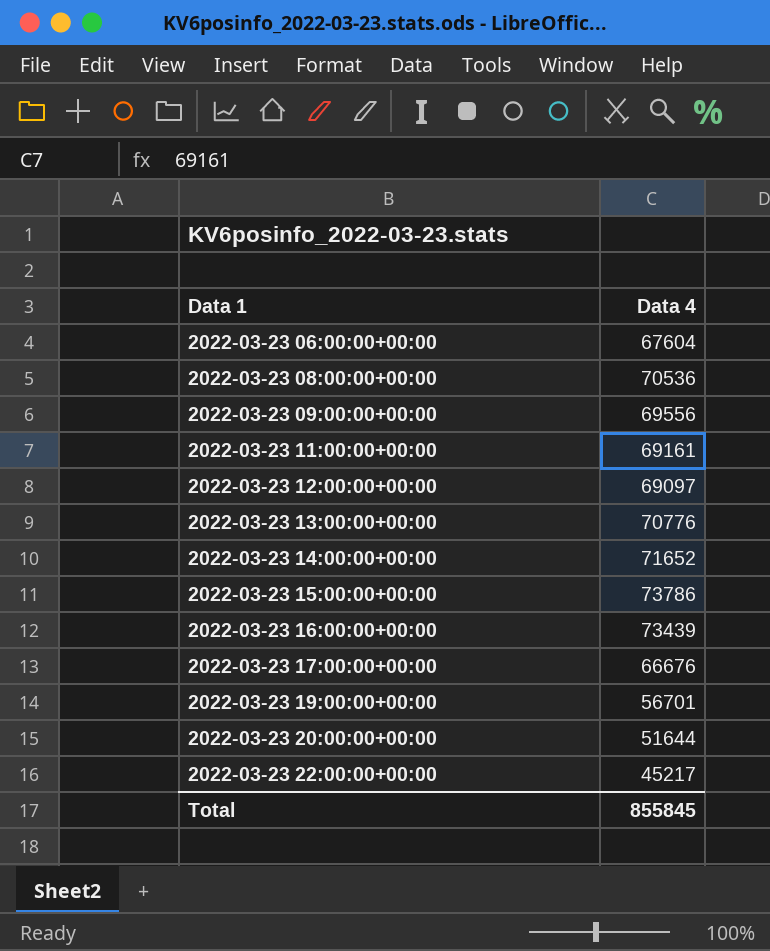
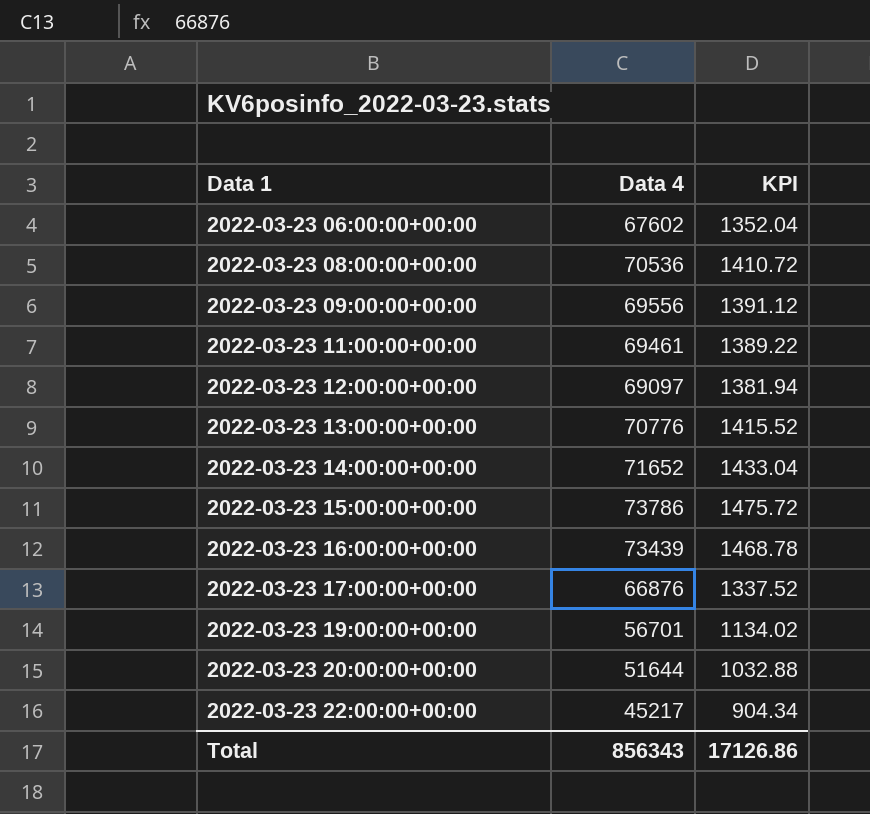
column KPI | formula: none -> [Data 4] * 0.02
2022-03-23 06:00:00+00:00 | Data 4: 67604 -> 67602
2022-03-23 11:00:00+00:00 | Data 4: 69161 -> 69461
2022-03-23 17:00:00+00:00 | Data 4: 66676 -> 66876
Total | Data 4: 855845 -> 856343

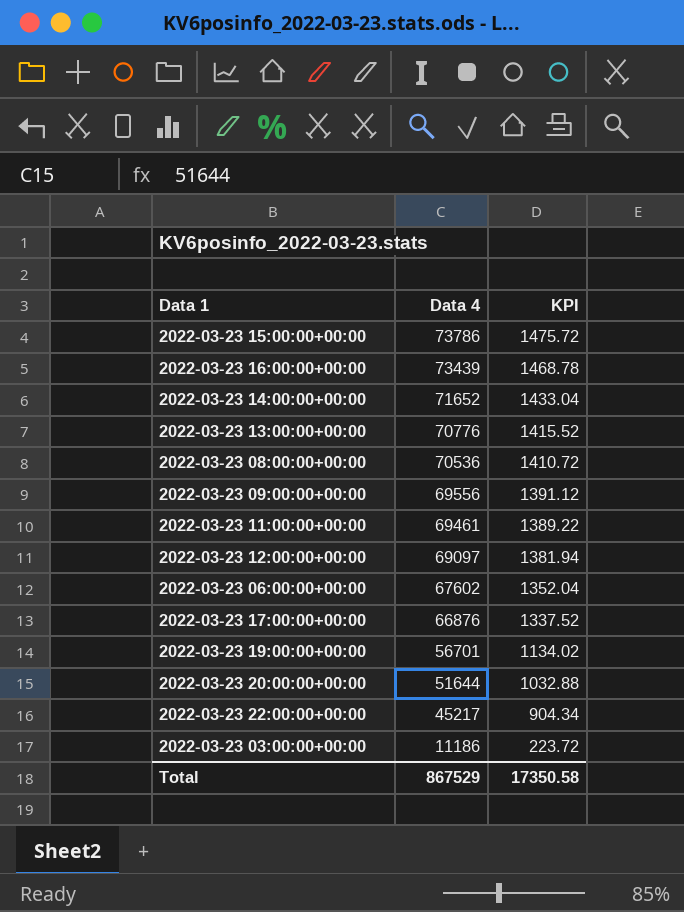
row order: Data 1 ascending -> Data 4 descending
row 2022-03-23 03:00:00+00:00: none -> 11186 | 223.72
Total | Data 4: 856343 -> 867529
Total | KPI: 17126.86 -> 17350.58

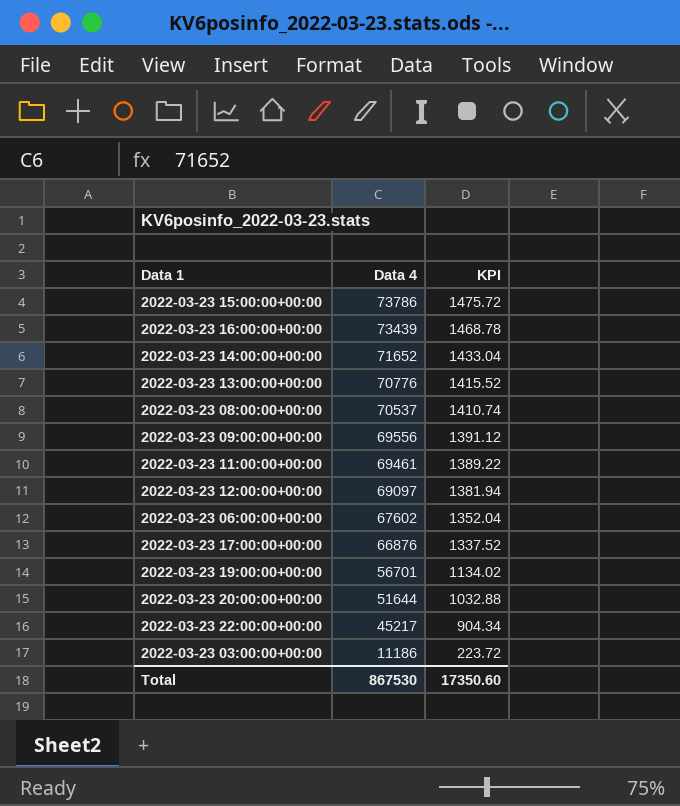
2022-03-23 08:00:00+00:00 | Data 4: 70536 -> 70537
2022-03-23 08:00:00+00:00 | KPI: 1410.72 -> 1410.74
Total | Data 4: 867529 -> 867530
Total | KPI: 17350.58 -> 17350.60

